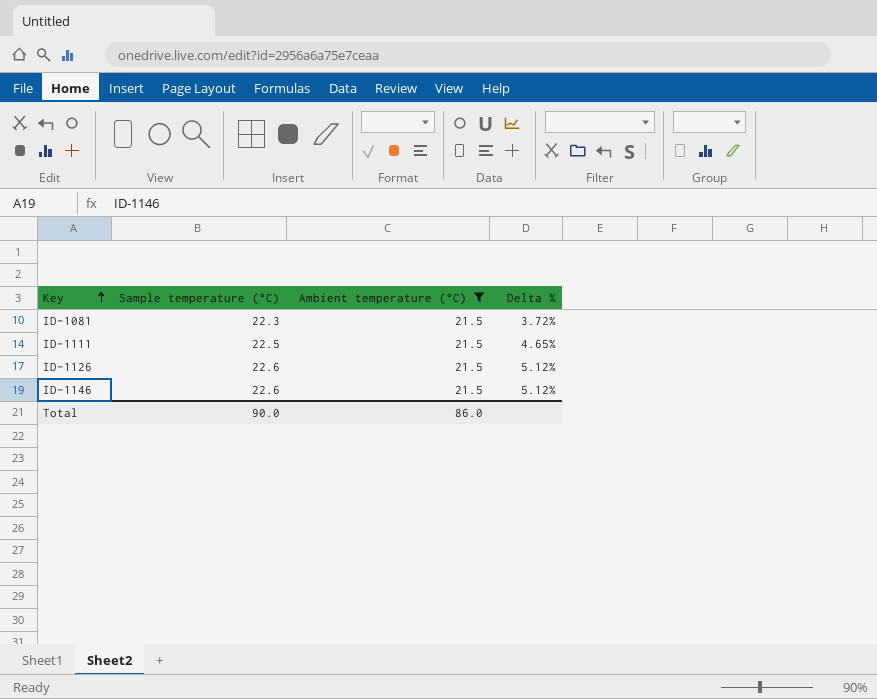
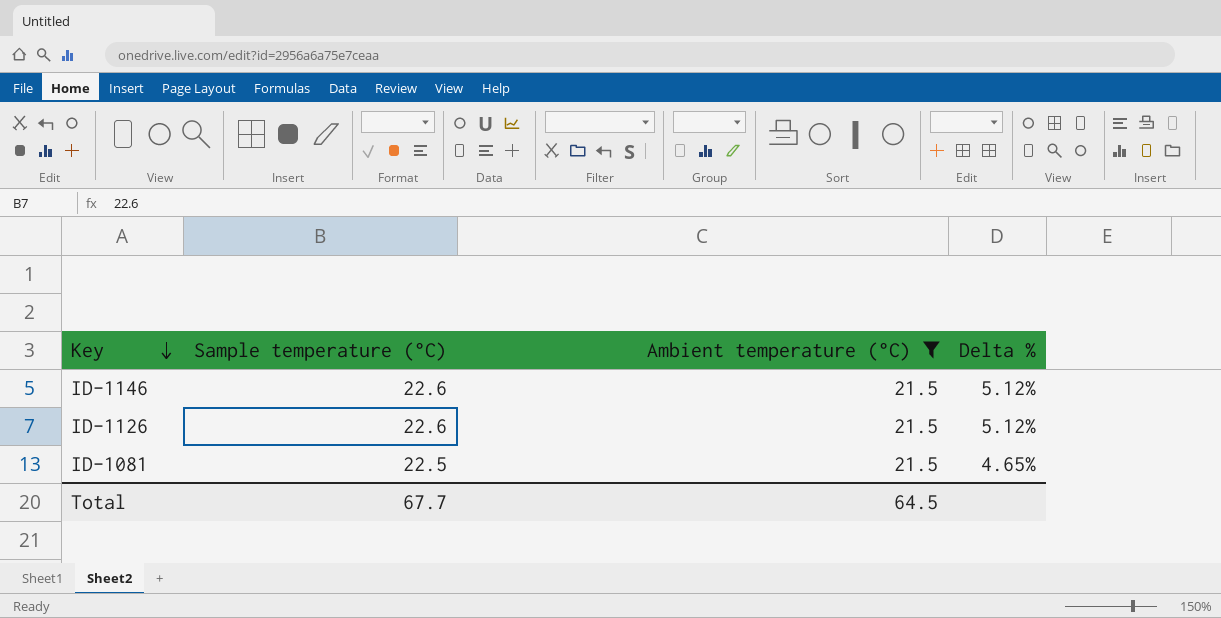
row order: Key ascending -> Key descending
row ID-1111: 22.5 | 21.5 | 4.65% -> none
ID-1081 | Sample temperature (°C): 22.3 -> 22.5
ID-1081 | Delta %: 3.72% -> 4.65%
Total | Sample temperature (°C): 90.0 -> 67.7
Total | Ambient temperature (°C): 86.0 -> 64.5

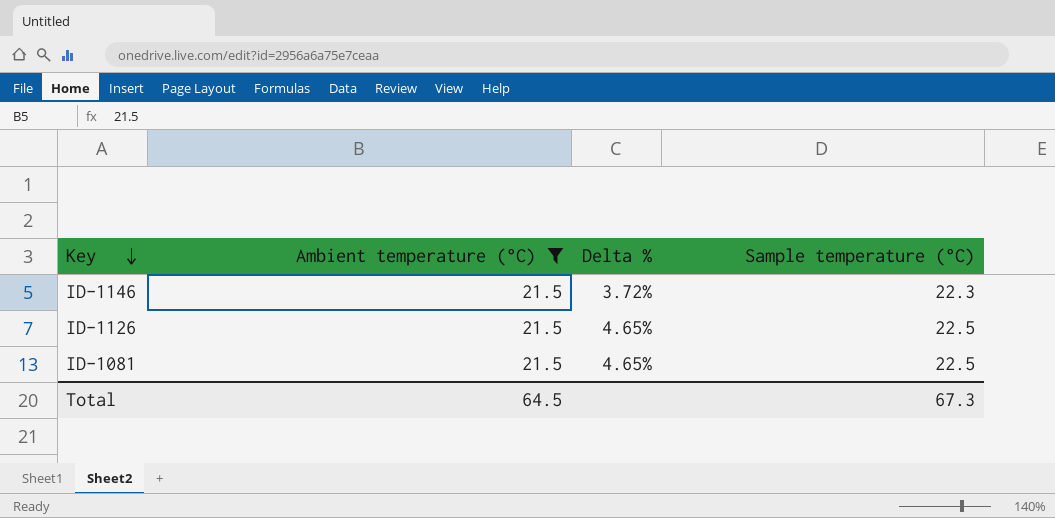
column Sample temperature (°C) | position: 2 -> 4
ID-1146 | Delta %: 5.12% -> 3.72%
ID-1146 | Sample temperature (°C): 22.6 -> 22.3
ID-1126 | Delta %: 5.12% -> 4.65%
ID-1126 | Sample temperature (°C): 22.6 -> 22.5
Total | Sample temperature (°C): 67.7 -> 67.3

